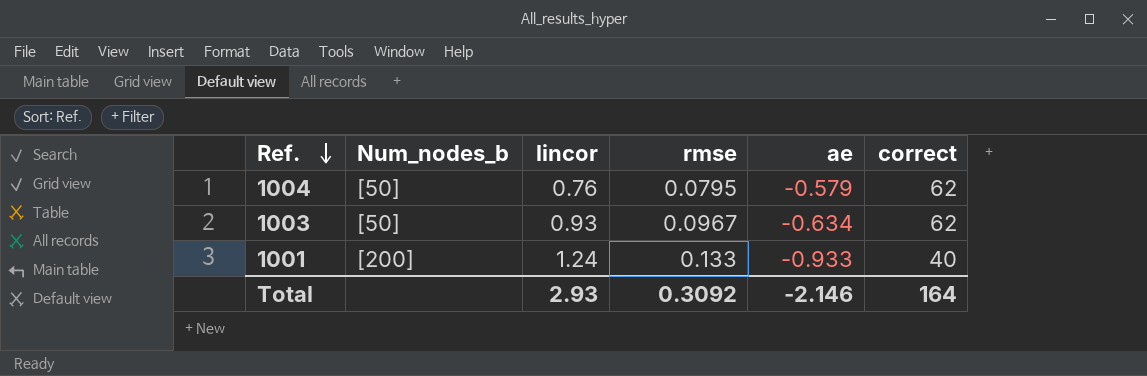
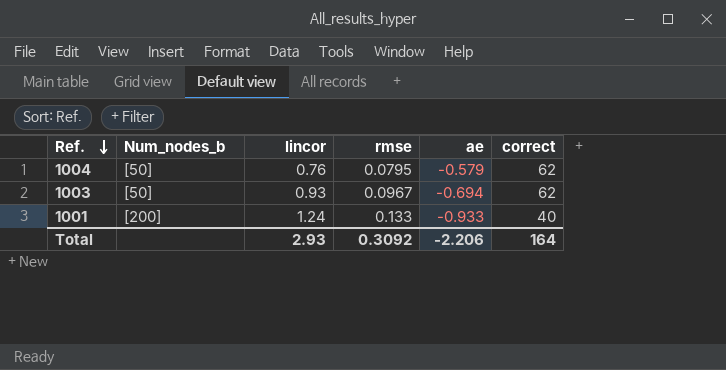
1003 | ae: -0.634 -> -0.694
Total | ae: -2.146 -> -2.206

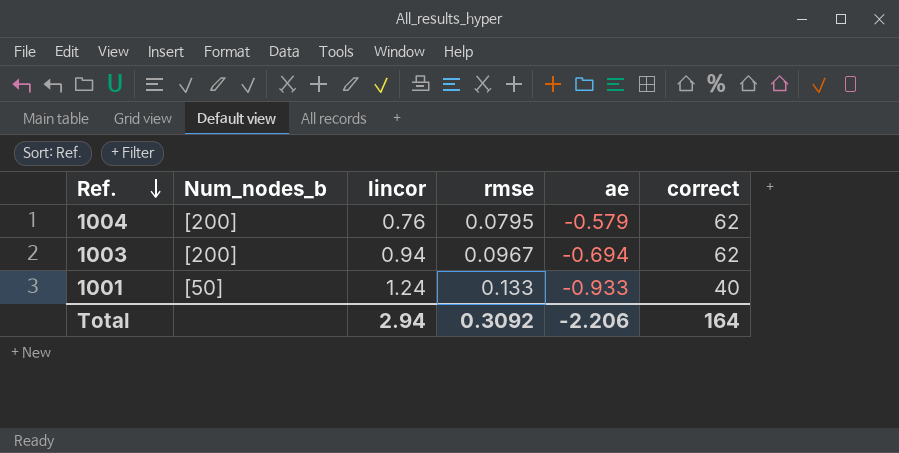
1004 | Num_nodes_b: [50] -> [200]
1003 | Num_nodes_b: [50] -> [200]
1003 | lincor: 0.93 -> 0.94
1001 | Num_nodes_b: [200] -> [50]
Total | lincor: 2.93 -> 2.94

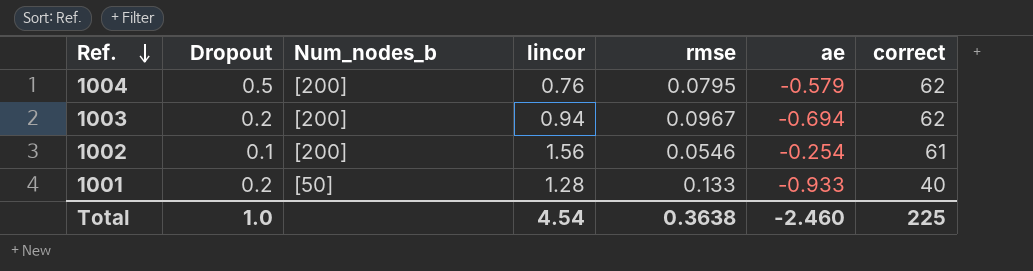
column Dropout | position: none -> 2
row 1002: none -> 0.1 | [200] | 1.56 | 0.0546 | -0.254 | 61
1001 | lincor: 1.24 -> 1.28
Total | lincor: 2.94 -> 4.54
Total | rmse: 0.3092 -> 0.3638
Total | ae: -2.206 -> -2.460
Total | correct: 164 -> 225

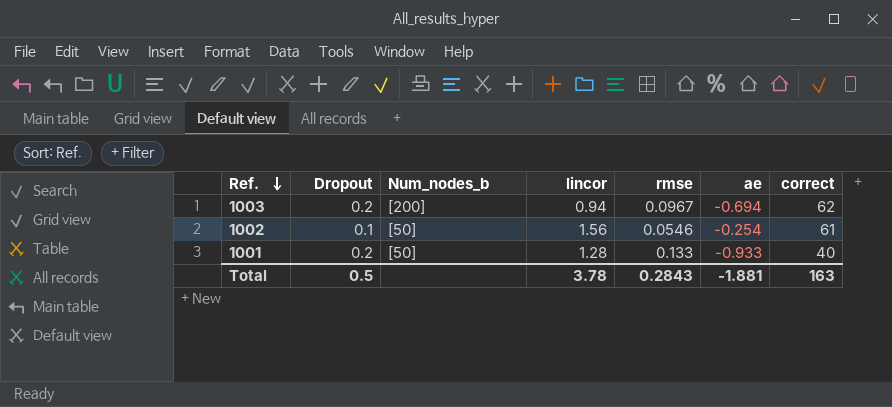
row 1004: 0.5 | [200] | 0.76 | 0.0795 | -0.579 | 62 -> none
1002 | Num_nodes_b: [200] -> [50]
Total | Dropout: 1.0 -> 0.5
Total | lincor: 4.54 -> 3.78
Total | rmse: 0.3638 -> 0.2843
Total | ae: -2.460 -> -1.881
Total | correct: 225 -> 163

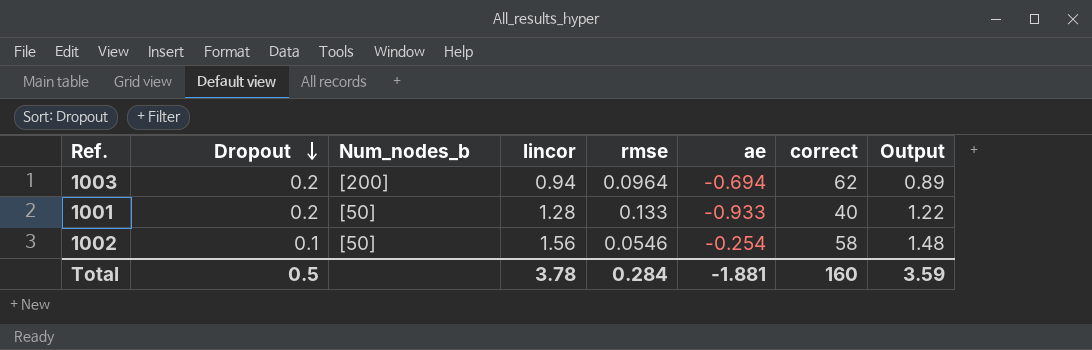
row order: Ref. descending -> Dropout descending
column Output | formula: none -> [lincor] * 0.95
1003 | rmse: 0.0967 -> 0.0964
1002 | correct: 61 -> 58
Total | rmse: 0.2843 -> 0.284
Total | correct: 163 -> 160

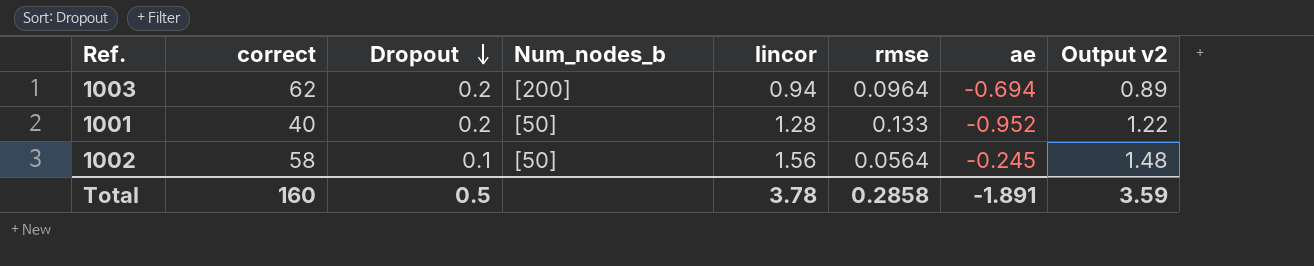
column correct | position: 7 -> 2
column name: Output -> Output v2
1001 | ae: -0.933 -> -0.952
1002 | rmse: 0.0546 -> 0.0564
1002 | ae: -0.254 -> -0.245
Total | rmse: 0.284 -> 0.2858
Total | ae: -1.881 -> -1.891

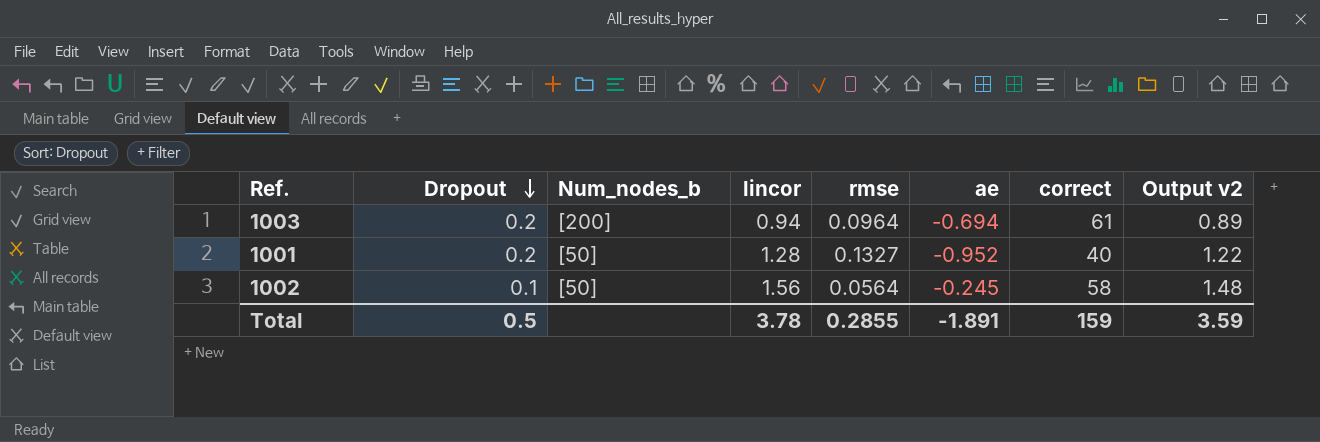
column correct | position: 2 -> 7
1003 | correct: 62 -> 61
1001 | rmse: 0.133 -> 0.1327
Total | rmse: 0.2858 -> 0.2855
Total | correct: 160 -> 159

